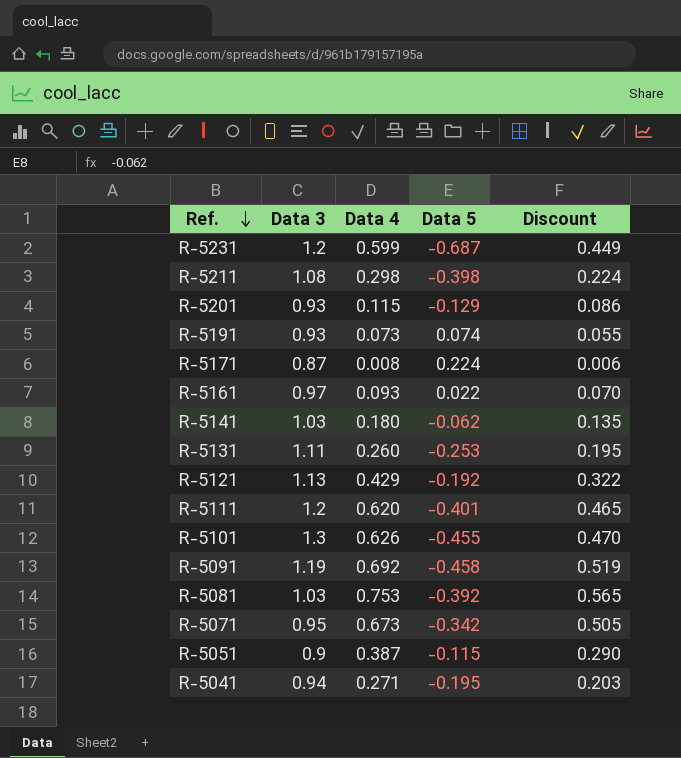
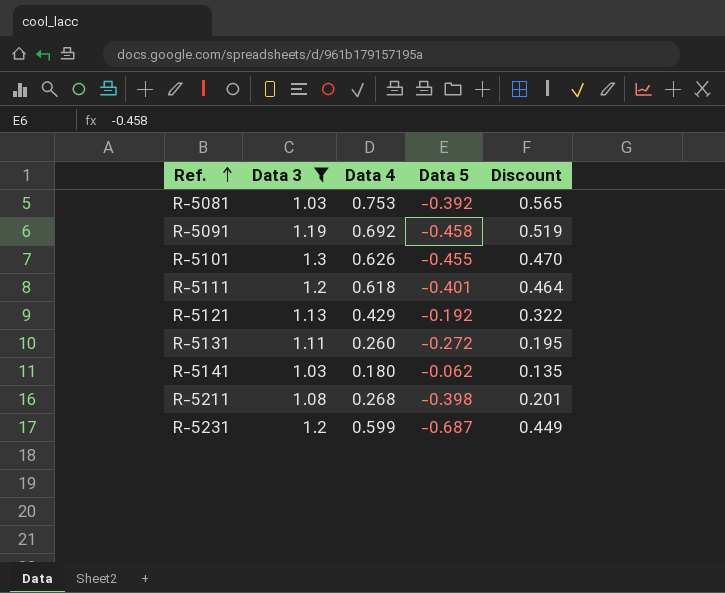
filter: none -> Data 3 >= 1.03
row order: Ref. descending -> Ref. ascending
R-5111 | Data 4: 0.620 -> 0.618
R-5111 | Discount: 0.465 -> 0.464
R-5131 | Data 5: -0.253 -> -0.272
R-5211 | Data 4: 0.298 -> 0.268
R-5211 | Discount: 0.224 -> 0.201

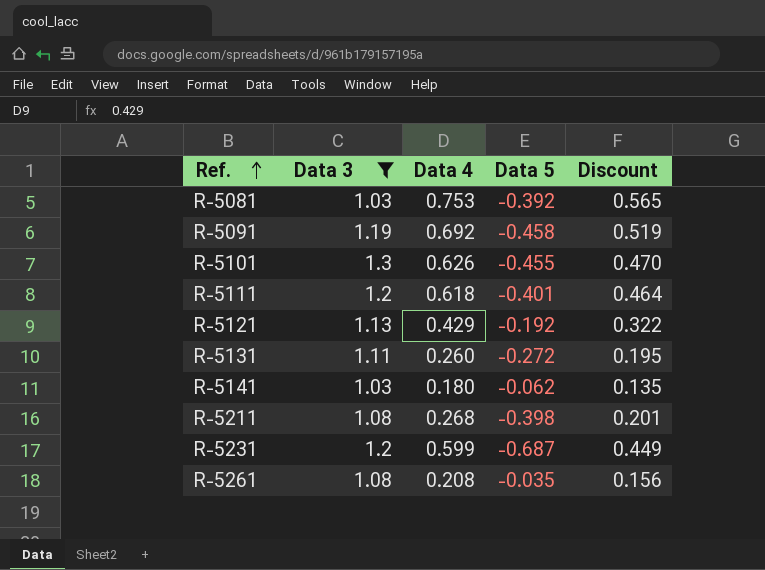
row R-5261: none -> 1.08 | 0.208 | -0.035 | 0.156

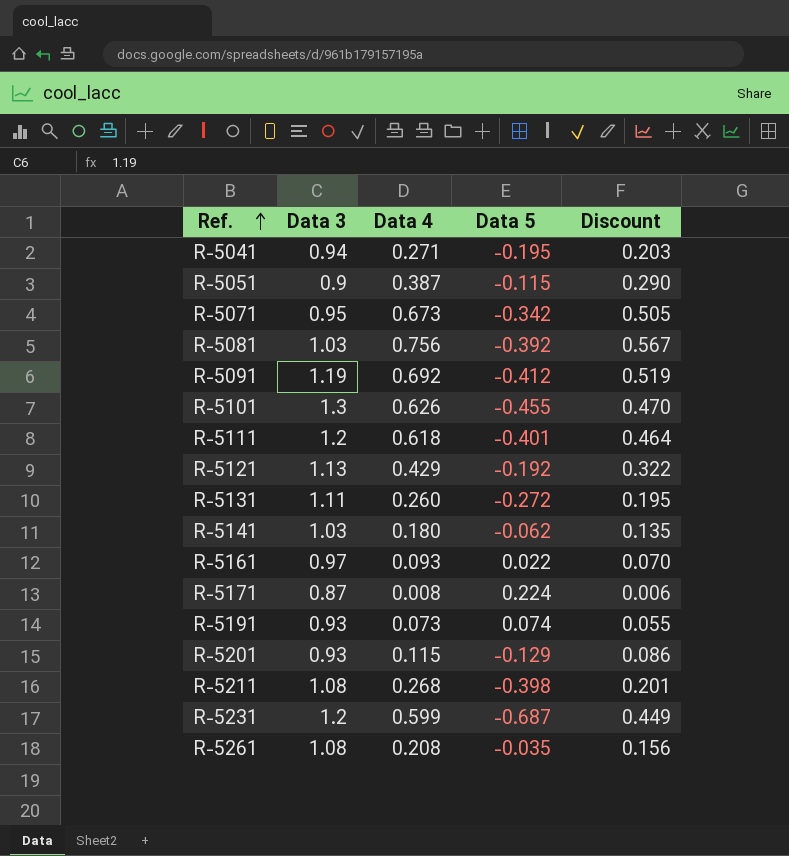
filter: Data 3 >= 1.03 -> none
R-5081 | Data 4: 0.753 -> 0.756
R-5081 | Discount: 0.565 -> 0.567
R-5091 | Data 5: -0.458 -> -0.412

